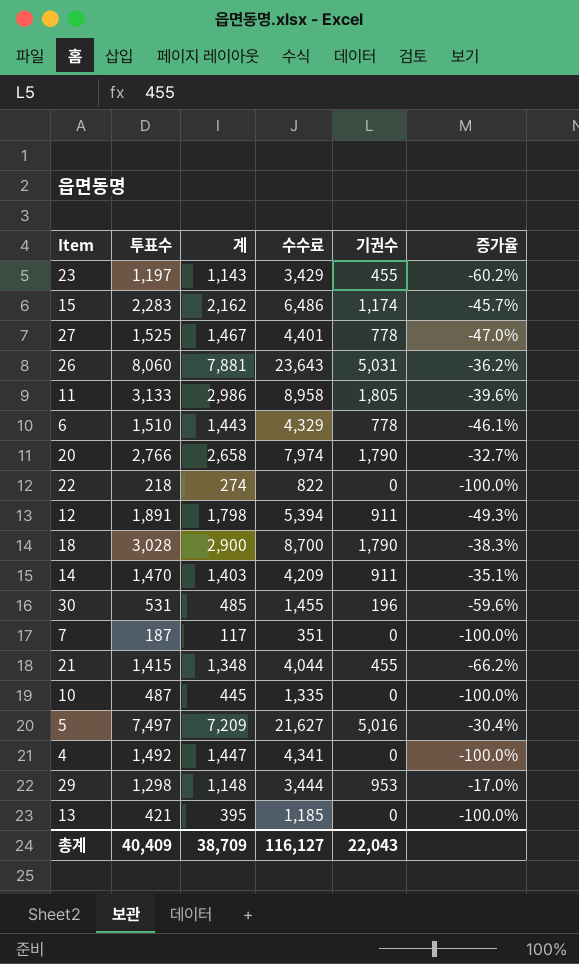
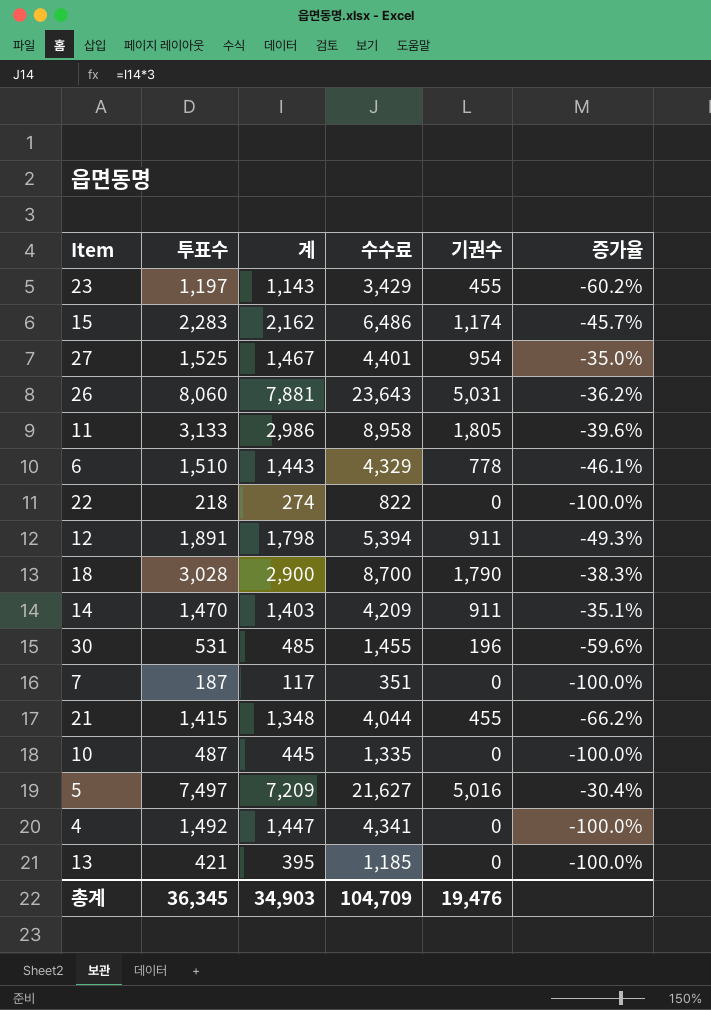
row 20: 2,766 | 2,658 | 7,974 | 1,790 | -32.7% -> none
row 29: 1,298 | 1,148 | 3,444 | 953 | -17.0% -> none
27 | 기권수: 778 -> 954
27 | 증가율: -47.0% -> -35.0%
총계 | 투표수: 40,409 -> 36,345
총계 | 계: 38,709 -> 34,903
총계 | 수수료: 116,127 -> 104,709
총계 | 기권수: 22,043 -> 19,476

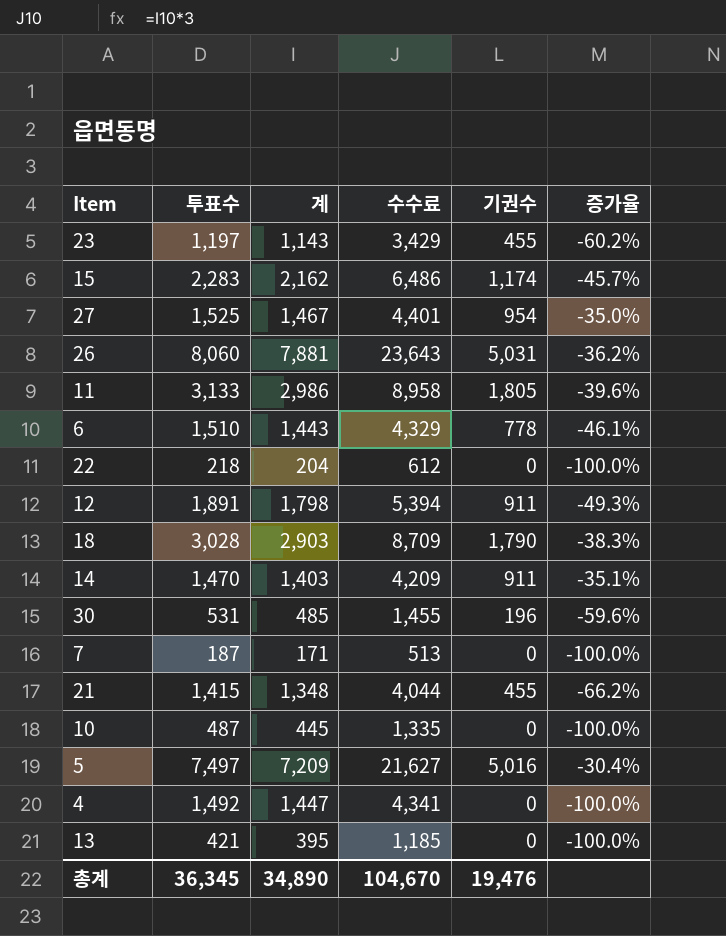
22 | 계: 274 -> 204
22 | 수수료: 822 -> 612
18 | 계: 2,900 -> 2,903
18 | 수수료: 8,700 -> 8,709
7 | 계: 117 -> 171
7 | 수수료: 351 -> 513
총계 | 계: 34,903 -> 34,890
총계 | 수수료: 104,709 -> 104,670

